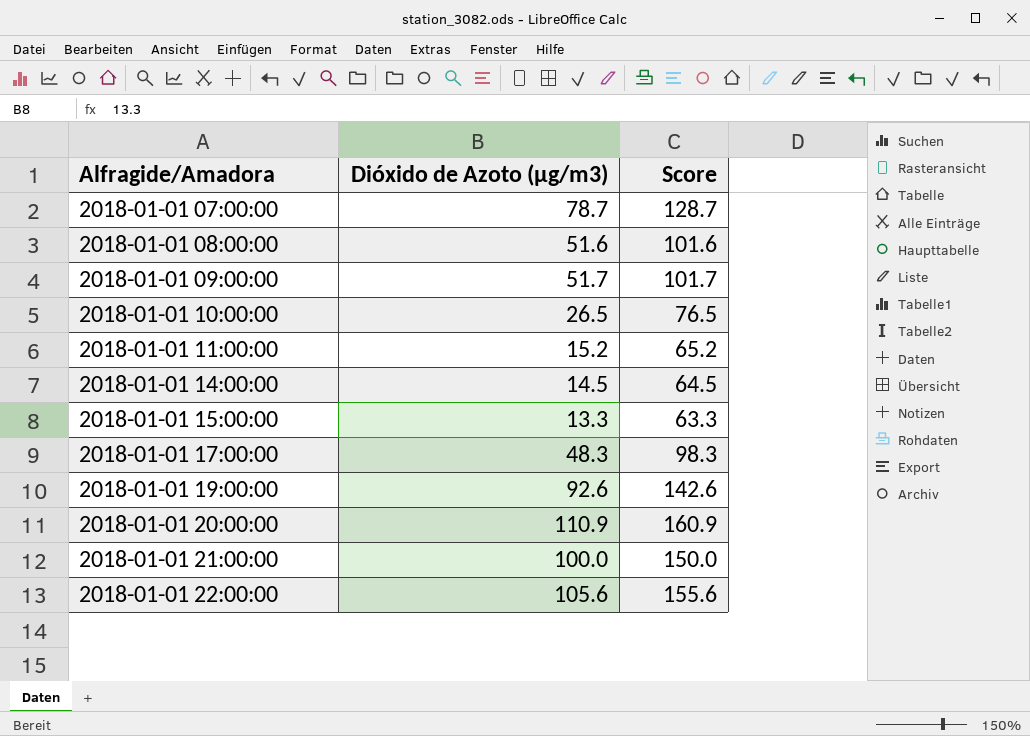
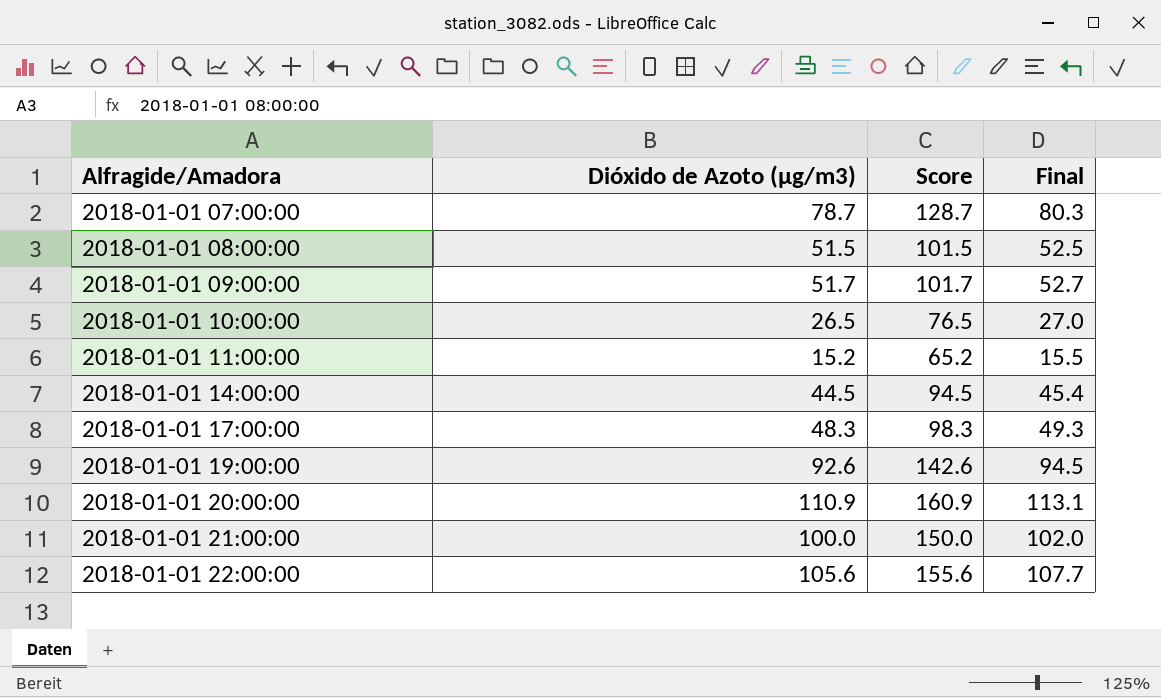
column Final | formula: none -> [Dióxido de Azoto (µg/m3)] * 1.02
row 2018-01-01 15:00:00: 13.3 | 63.3 -> none
2018-01-01 08:00:00 | Dióxido de Azoto (µg/m3): 51.6 -> 51.5
2018-01-01 08:00:00 | Score: 101.6 -> 101.5
2018-01-01 14:00:00 | Dióxido de Azoto (µg/m3): 14.5 -> 44.5
2018-01-01 14:00:00 | Score: 64.5 -> 94.5

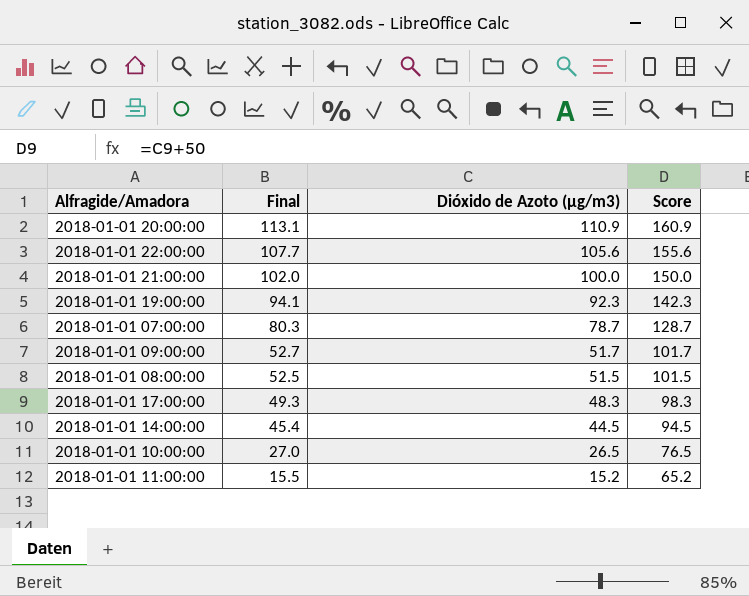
row order: Alfragide/Amadora ascending -> Final descending
column Final | position: 4 -> 2
2018-01-01 19:00:00 | Final: 94.5 -> 94.1
2018-01-01 19:00:00 | Dióxido de Azoto (µg/m3): 92.6 -> 92.3
2018-01-01 19:00:00 | Score: 142.6 -> 142.3

